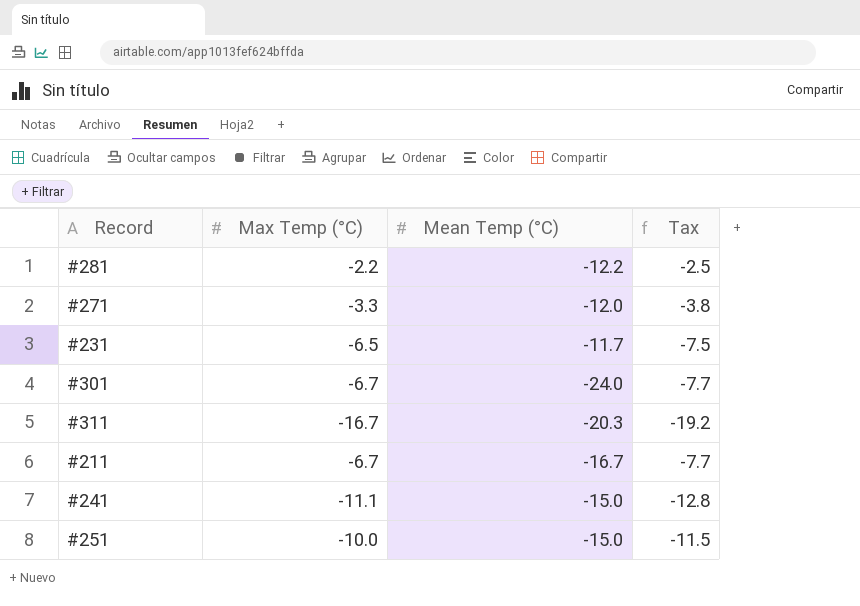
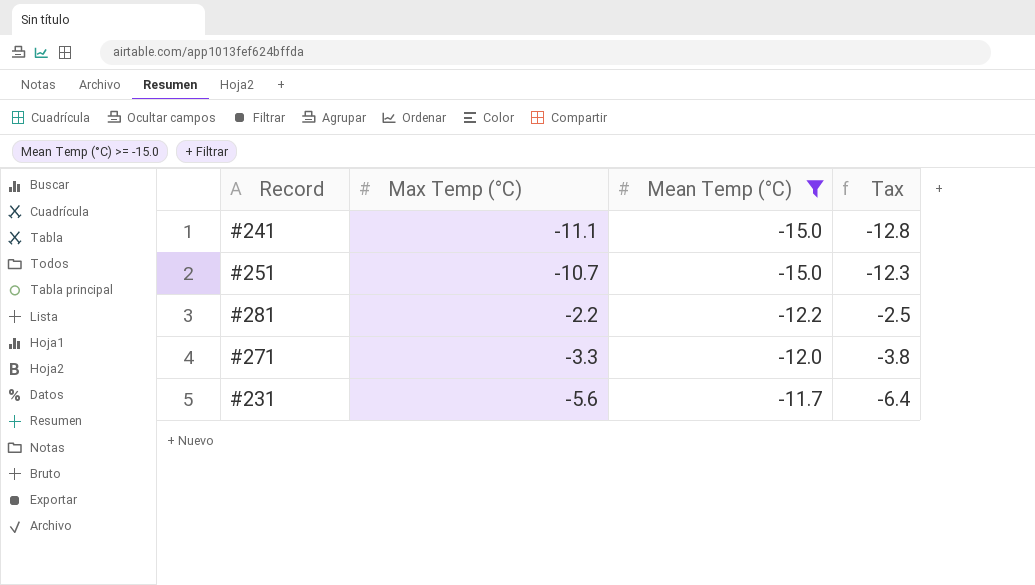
filter: none -> Mean Temp (°C) >= -15.0
row order: none -> Mean Temp (°C) ascending
#251 | Max Temp (°C): -10.0 -> -10.7
#251 | Tax: -11.5 -> -12.3
#231 | Max Temp (°C): -6.5 -> -5.6
#231 | Tax: -7.5 -> -6.4

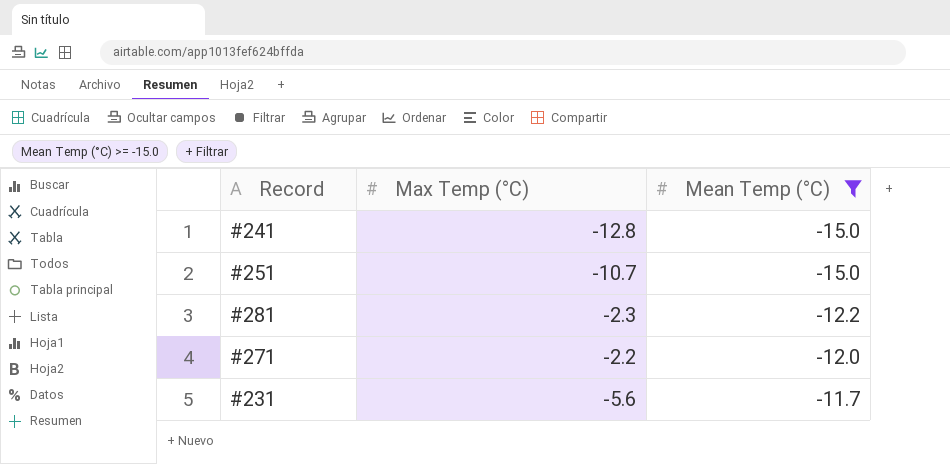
column Tax | formula: [Max Temp (°C)] * 1.15 -> none
#241 | Max Temp (°C): -11.1 -> -12.8
#281 | Max Temp (°C): -2.2 -> -2.3
#271 | Max Temp (°C): -3.3 -> -2.2

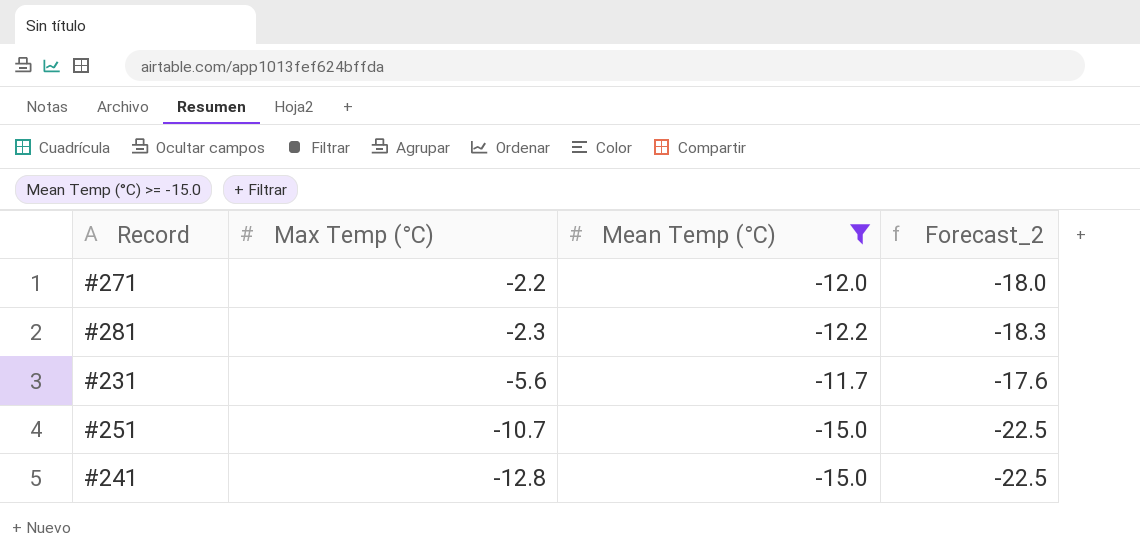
row order: Mean Temp (°C) ascending -> Max Temp (°C) descending
column Forecast_2 | formula: none -> [Mean Temp (°C)] * 1.5

